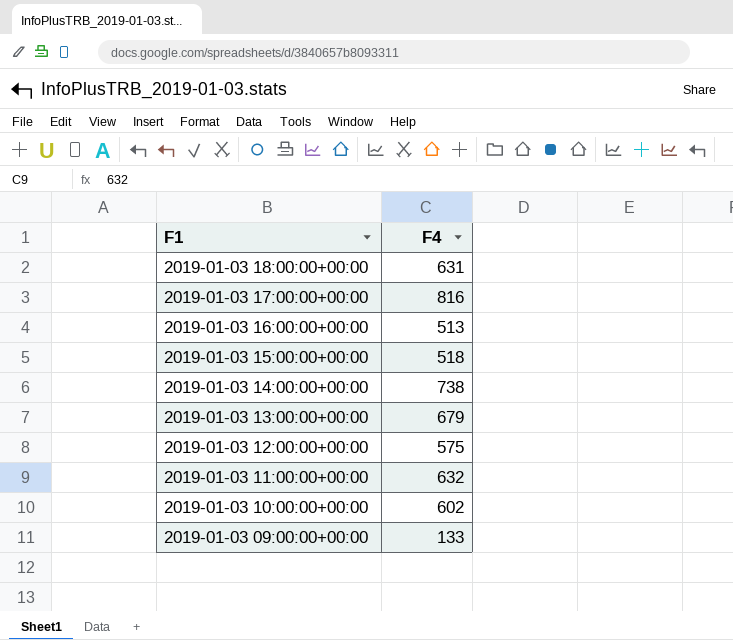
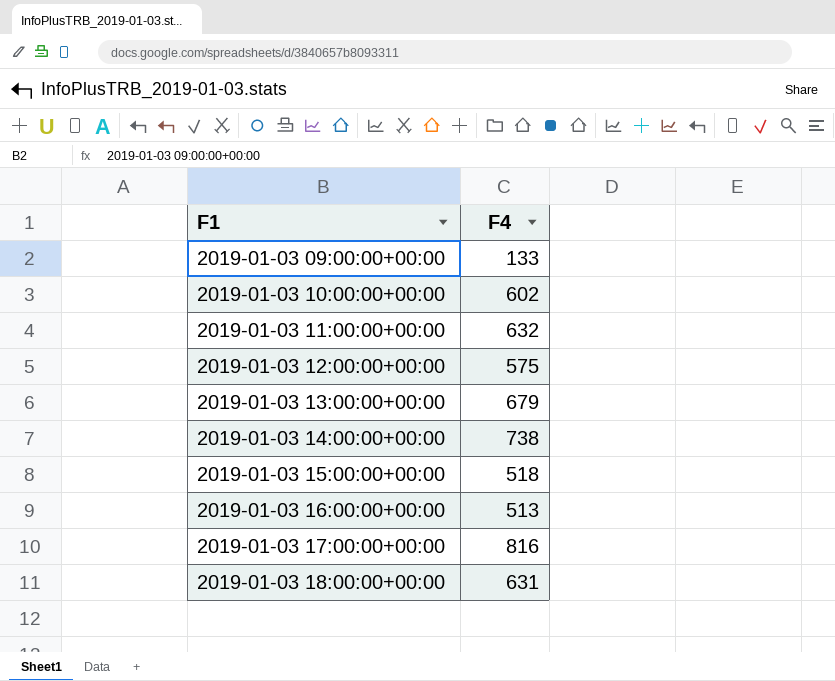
row order: F1 descending -> F1 ascending

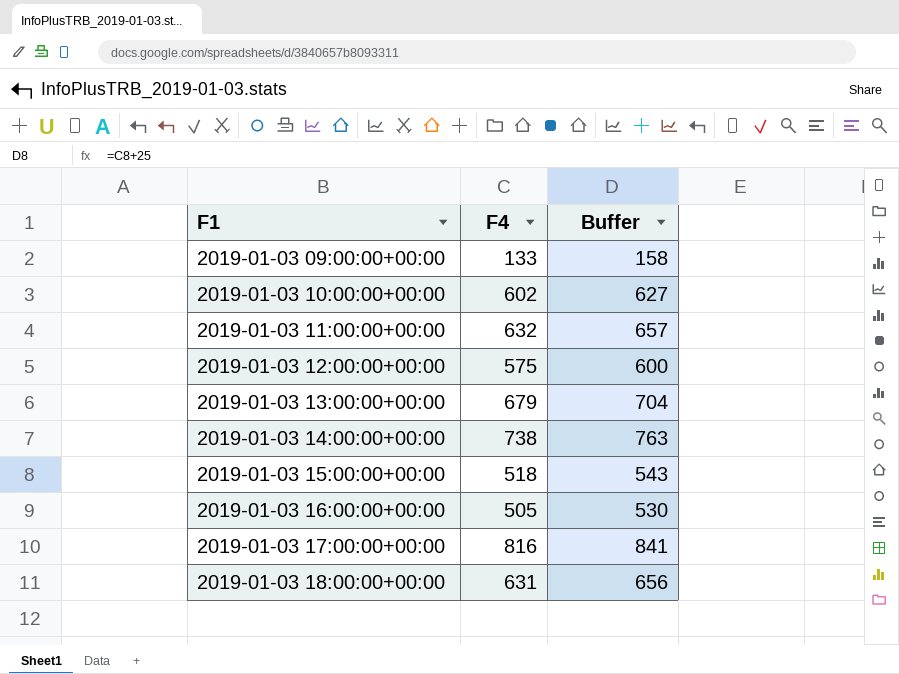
column Buffer | formula: none -> [F4] + 25
2019-01-03 16:00:00+00:00 | F4: 513 -> 505

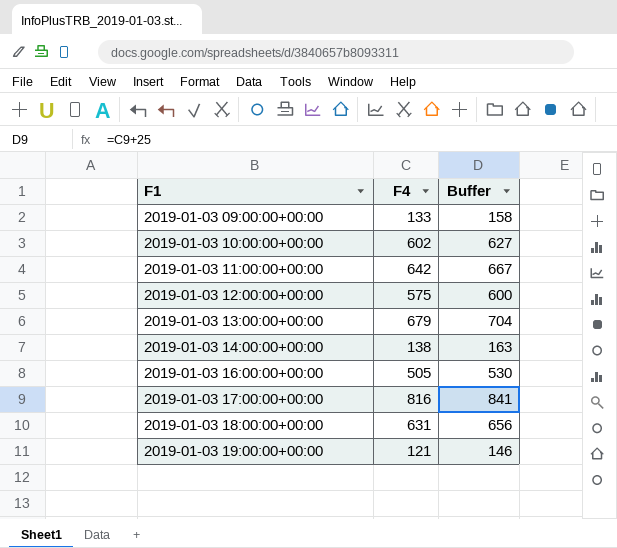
row 2019-01-03 15:00:00+00:00: 518 | 543 -> none
2019-01-03 11:00:00+00:00 | F4: 632 -> 642
2019-01-03 11:00:00+00:00 | Buffer: 657 -> 667
2019-01-03 14:00:00+00:00 | F4: 738 -> 138
2019-01-03 14:00:00+00:00 | Buffer: 763 -> 163
row 2019-01-03 19:00:00+00:00: none -> 121 | 146

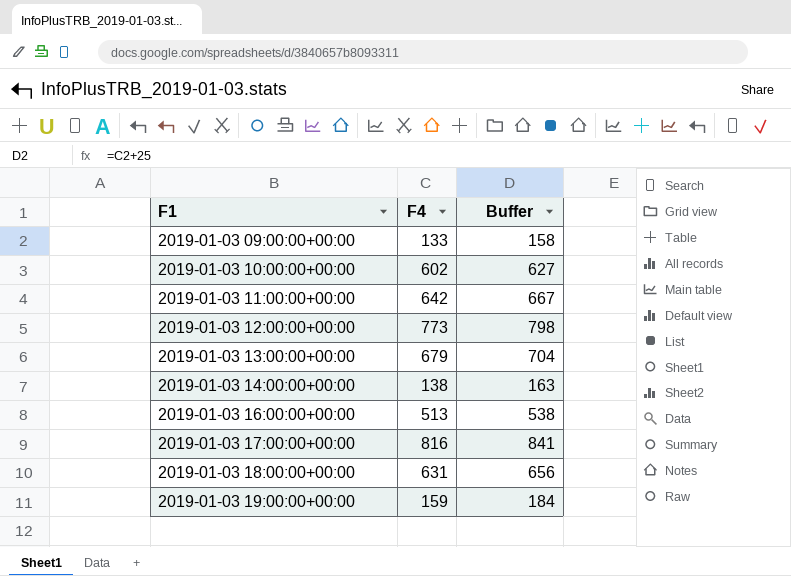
2019-01-03 12:00:00+00:00 | F4: 575 -> 773
2019-01-03 12:00:00+00:00 | Buffer: 600 -> 798
2019-01-03 16:00:00+00:00 | F4: 505 -> 513
2019-01-03 16:00:00+00:00 | Buffer: 530 -> 538
2019-01-03 19:00:00+00:00 | F4: 121 -> 159
2019-01-03 19:00:00+00:00 | Buffer: 146 -> 184

